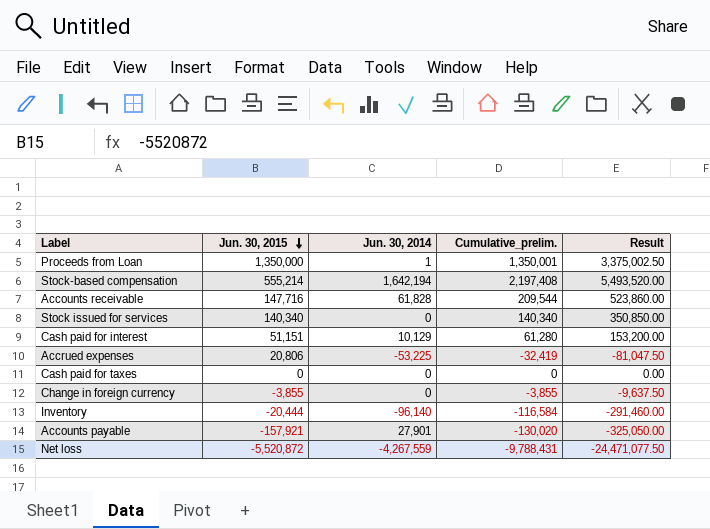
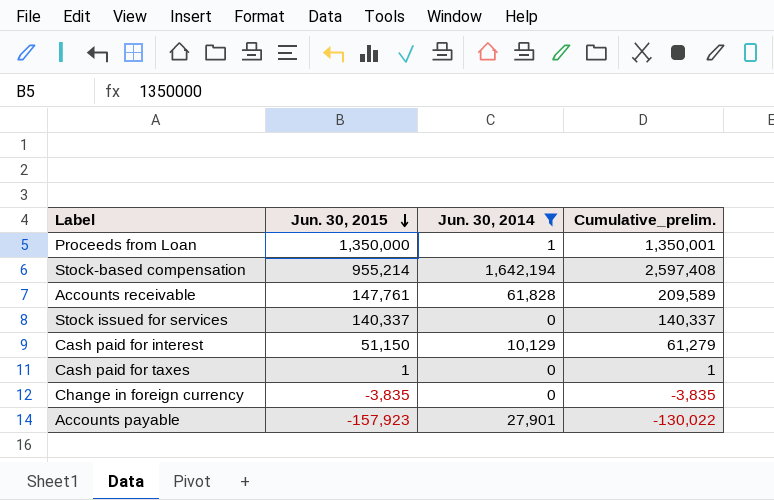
filter: none -> Jun. 30, 2014 >= 0
column Result | formula: [Cumulative_prelim.] * 2.5 -> none
Stock-based compensation | Jun. 30, 2015: 555,214 -> 955,214
Stock-based compensation | Cumulative_prelim.: 2,197,408 -> 2,597,408
Accounts receivable | Jun. 30, 2015: 147,716 -> 147,761
Accounts receivable | Cumulative_prelim.: 209,544 -> 209,589
Stock issued for services | Jun. 30, 2015: 140,340 -> 140,337
Stock issued for services | Cumulative_prelim.: 140,340 -> 140,337
Cash paid for interest | Jun. 30, 2015: 51,151 -> 51,150
Cash paid for interest | Cumulative_prelim.: 61,280 -> 61,279
Cash paid for taxes | Jun. 30, 2015: 0 -> 1
Cash paid for taxes | Cumulative_prelim.: 0 -> 1
Change in foreign currency | Jun. 30, 2015: -3,855 -> -3,835
Change in foreign currency | Cumulative_prelim.: -3,855 -> -3,835
Accounts payable | Jun. 30, 2015: -157,921 -> -157,923
Accounts payable | Cumulative_prelim.: -130,020 -> -130,022

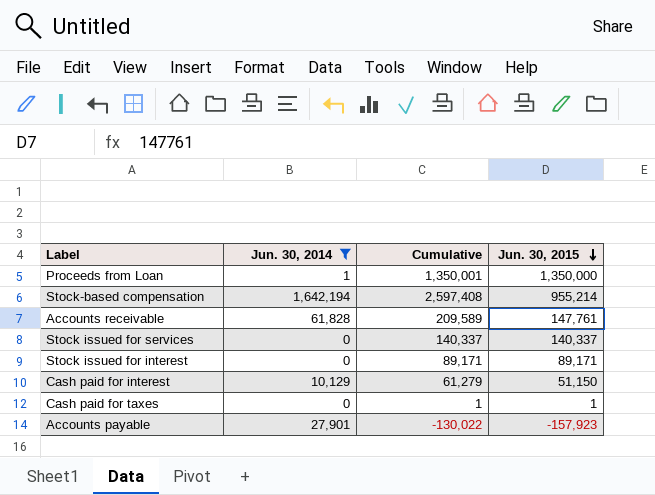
column name: Cumulative_prelim. -> Cumulative
column Jun. 30, 2015 | position: 2 -> 4
row Change in foreign currency: -3,835 | 0 | -3,835 -> none
row Stock issued for interest: none -> 0 | 89,171 | 89,171

